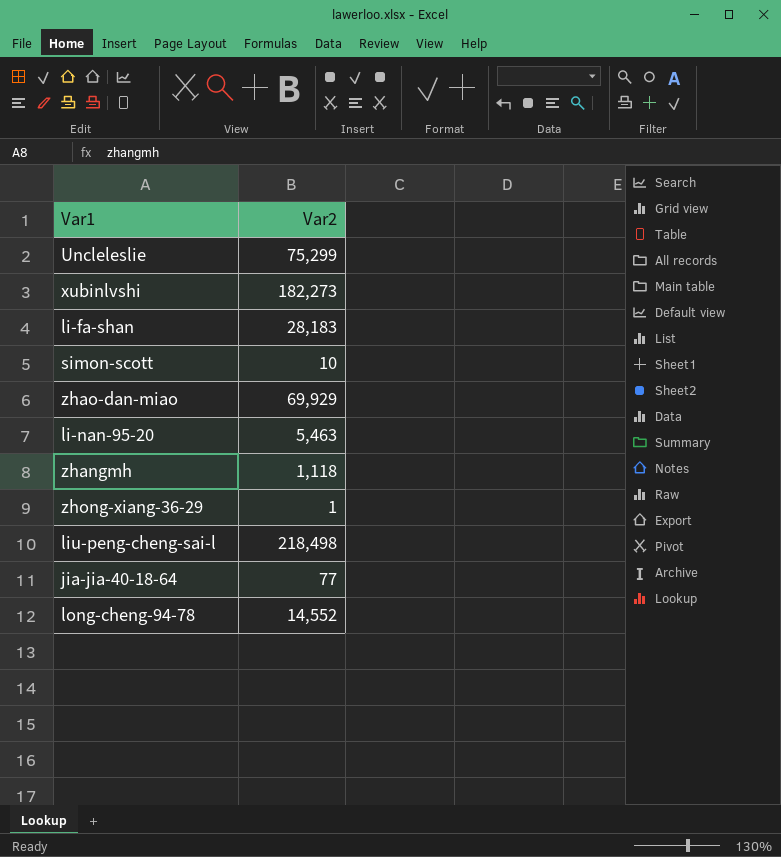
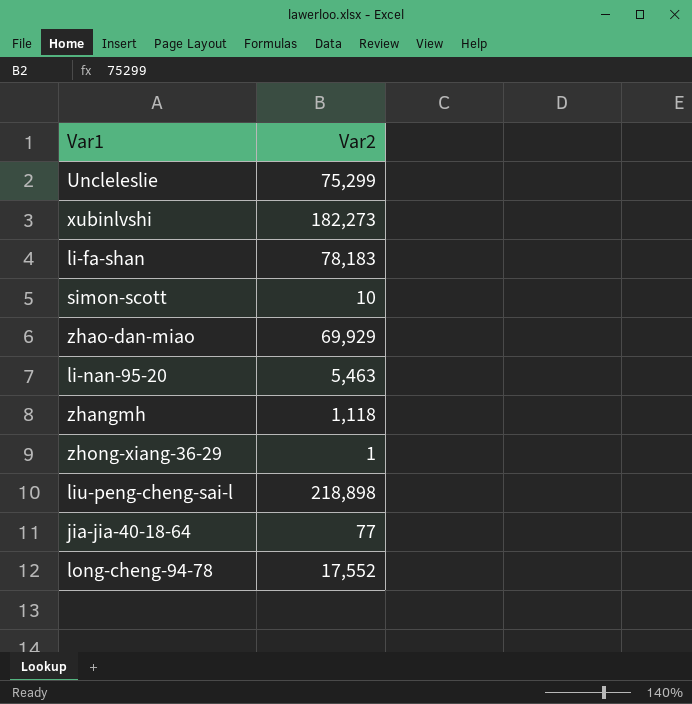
li-fa-shan | Var2: 28,183 -> 78,183
liu-peng-cheng-sai-l | Var2: 218,498 -> 218,898
long-cheng-94-78 | Var2: 14,552 -> 17,552

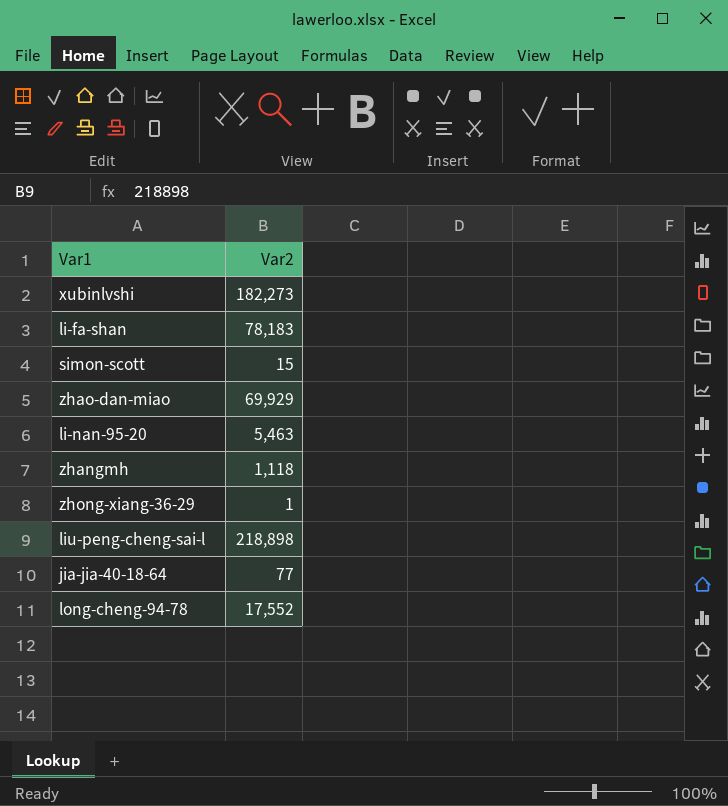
row Uncleleslie: 75,299 -> none
simon-scott | Var2: 10 -> 15

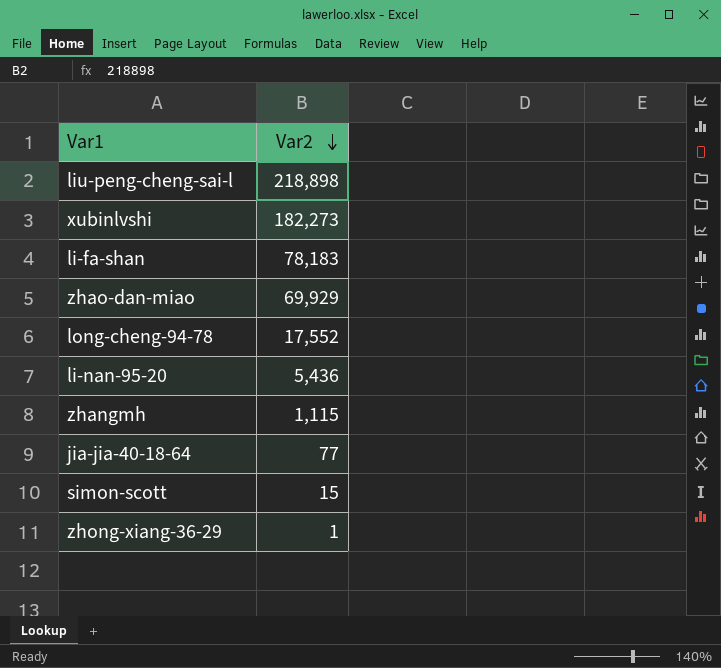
row order: none -> Var2 descending
li-nan-95-20 | Var2: 5,463 -> 5,436
zhangmh | Var2: 1,118 -> 1,115

